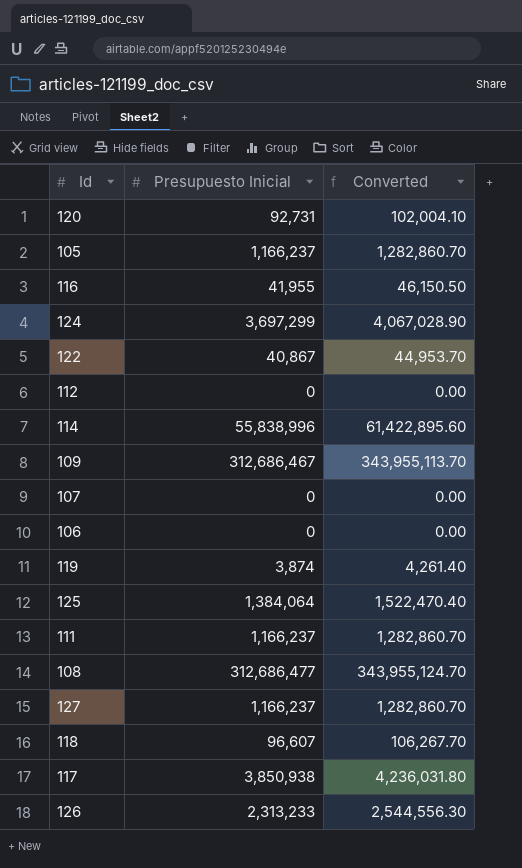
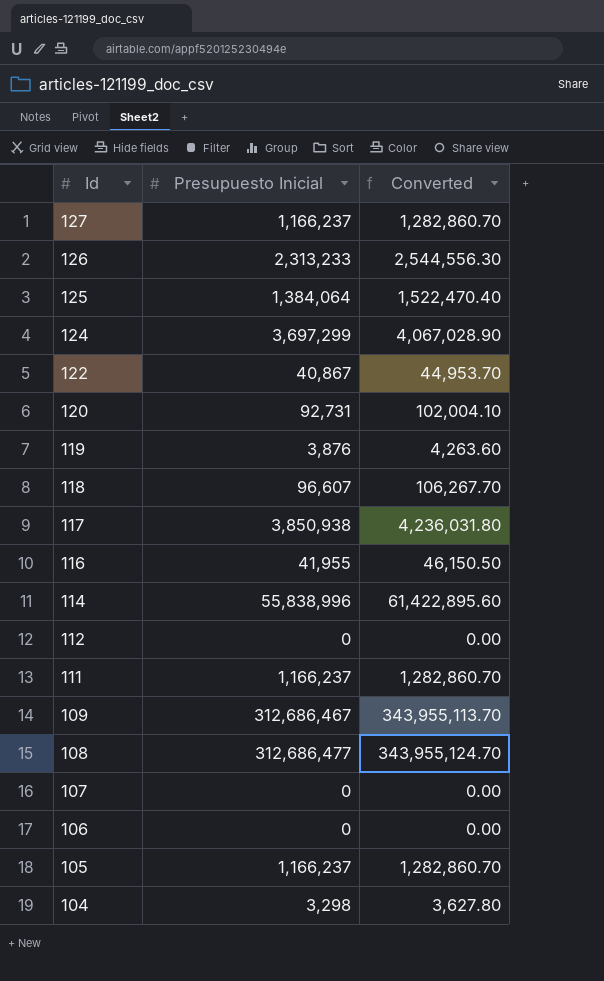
row order: none -> Id descending
119 | Presupuesto Inicial: 3,874 -> 3,876
119 | Converted: 4,261.40 -> 4,263.60
row 104: none -> 3,298 | 3,627.80

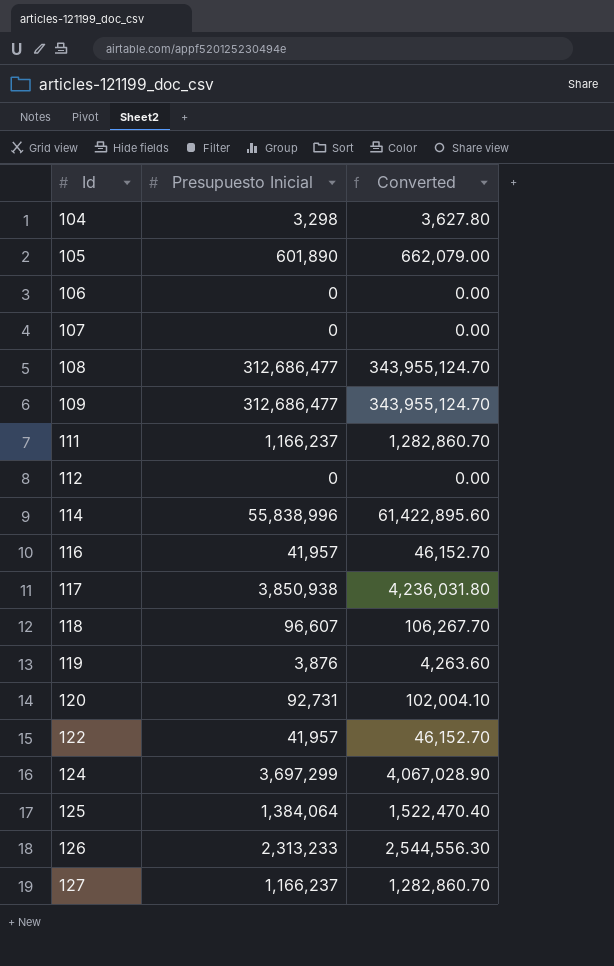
row order: Id descending -> Id ascending
105 | Presupuesto Inicial: 1,166,237 -> 601,890
105 | Converted: 1,282,860.70 -> 662,079.00
109 | Presupuesto Inicial: 312,686,467 -> 312,686,477
109 | Converted: 343,955,113.70 -> 343,955,124.70
116 | Presupuesto Inicial: 41,955 -> 41,957
116 | Converted: 46,150.50 -> 46,152.70
122 | Presupuesto Inicial: 40,867 -> 41,957
122 | Converted: 44,953.70 -> 46,152.70

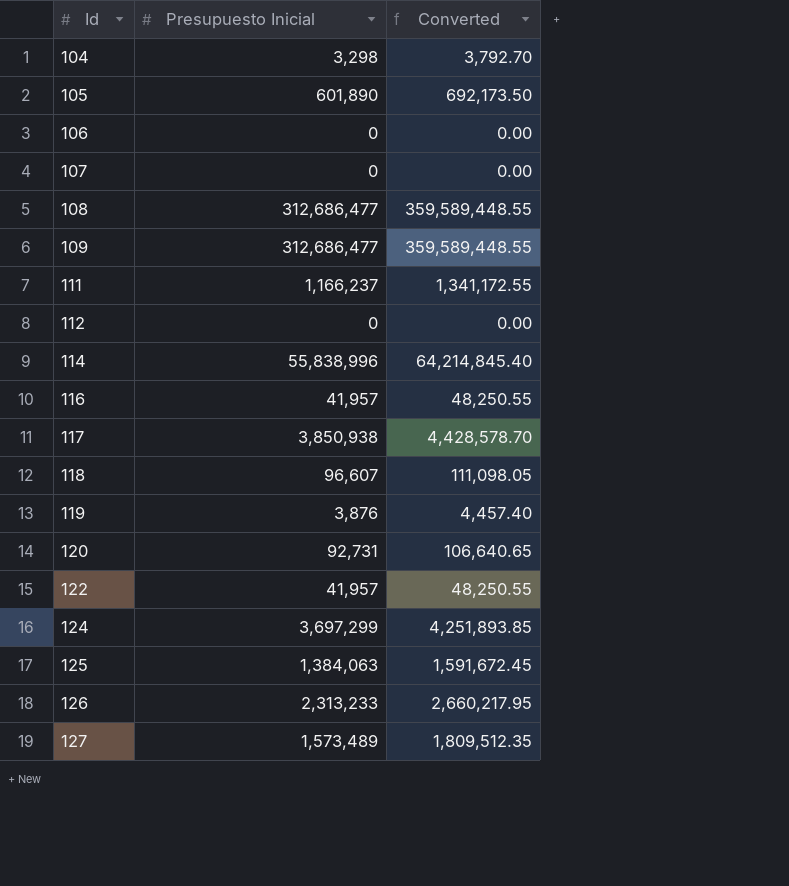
column Converted | formula: [Presupuesto Inicial] * 1.1 -> [Presupuesto Inicial] * 1.15
125 | Presupuesto Inicial: 1,384,064 -> 1,384,063
127 | Presupuesto Inicial: 1,166,237 -> 1,573,489

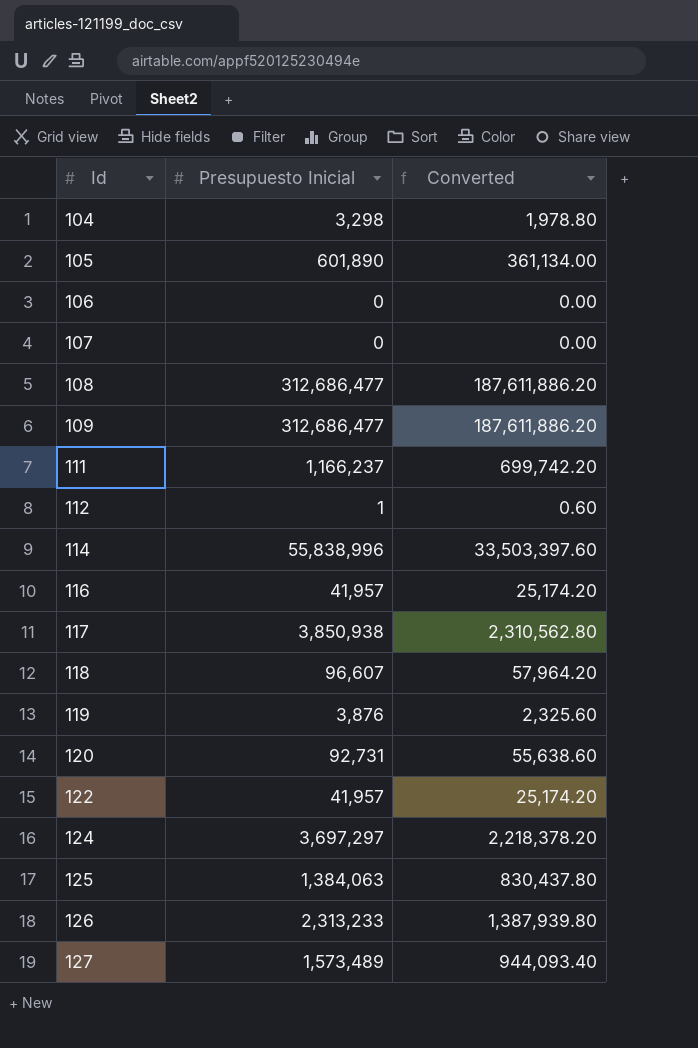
column Converted | formula: [Presupuesto Inicial] * 1.15 -> [Presupuesto Inicial] * 0.6
112 | Presupuesto Inicial: 0 -> 1
124 | Presupuesto Inicial: 3,697,299 -> 3,697,297

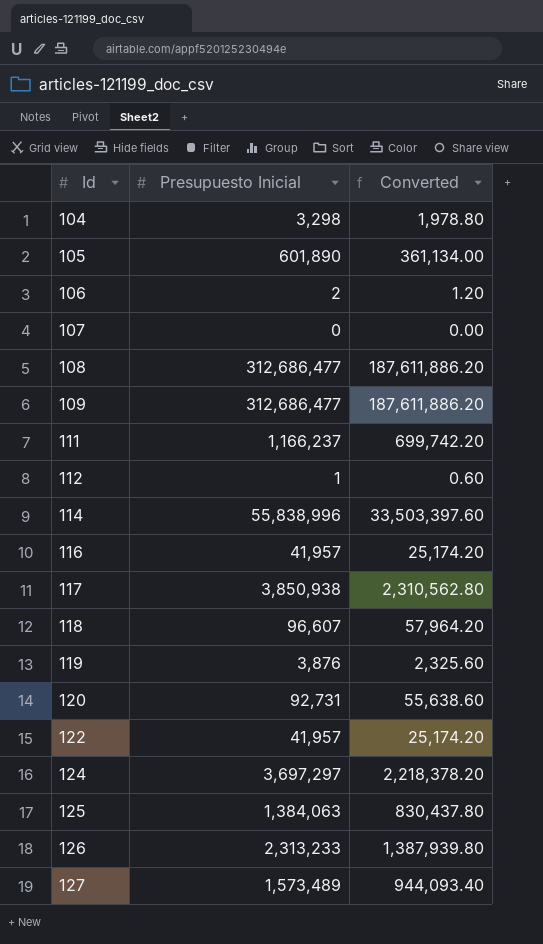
106 | Presupuesto Inicial: 0 -> 2
106 | Converted: 0.00 -> 1.20

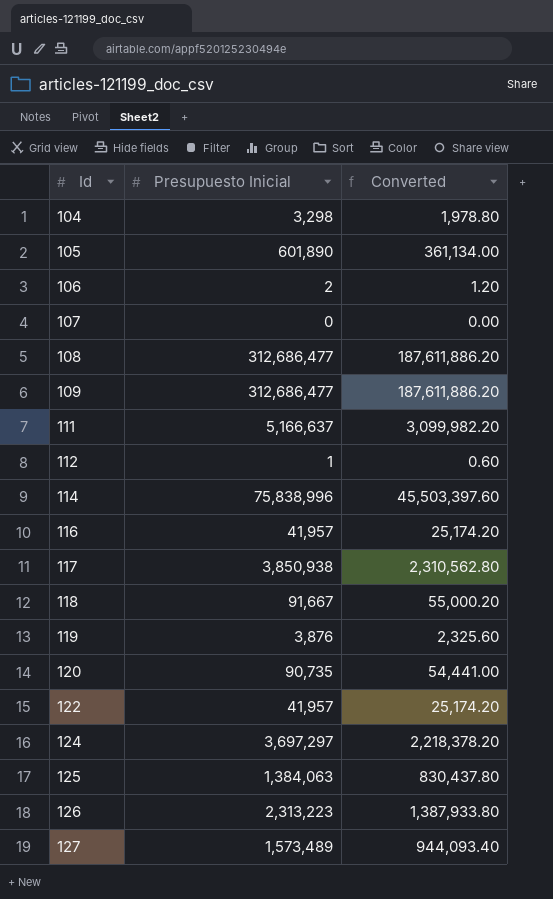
111 | Presupuesto Inicial: 1,166,237 -> 5,166,637
111 | Converted: 699,742.20 -> 3,099,982.20
114 | Presupuesto Inicial: 55,838,996 -> 75,838,996
114 | Converted: 33,503,397.60 -> 45,503,397.60
118 | Presupuesto Inicial: 96,607 -> 91,667
118 | Converted: 57,964.20 -> 55,000.20
120 | Presupuesto Inicial: 92,731 -> 90,735
120 | Converted: 55,638.60 -> 54,441.00
126 | Presupuesto Inicial: 2,313,233 -> 2,313,223
126 | Converted: 1,387,939.80 -> 1,387,933.80

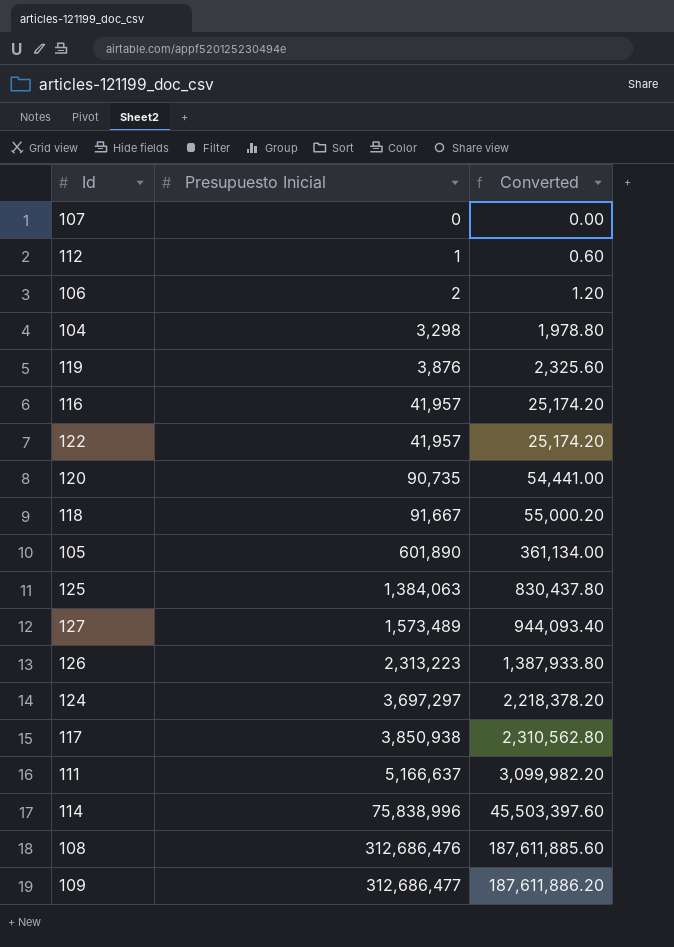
row order: Id ascending -> Presupuesto Inicial ascending
108 | Presupuesto Inicial: 312,686,477 -> 312,686,476
108 | Converted: 187,611,886.20 -> 187,611,885.60

